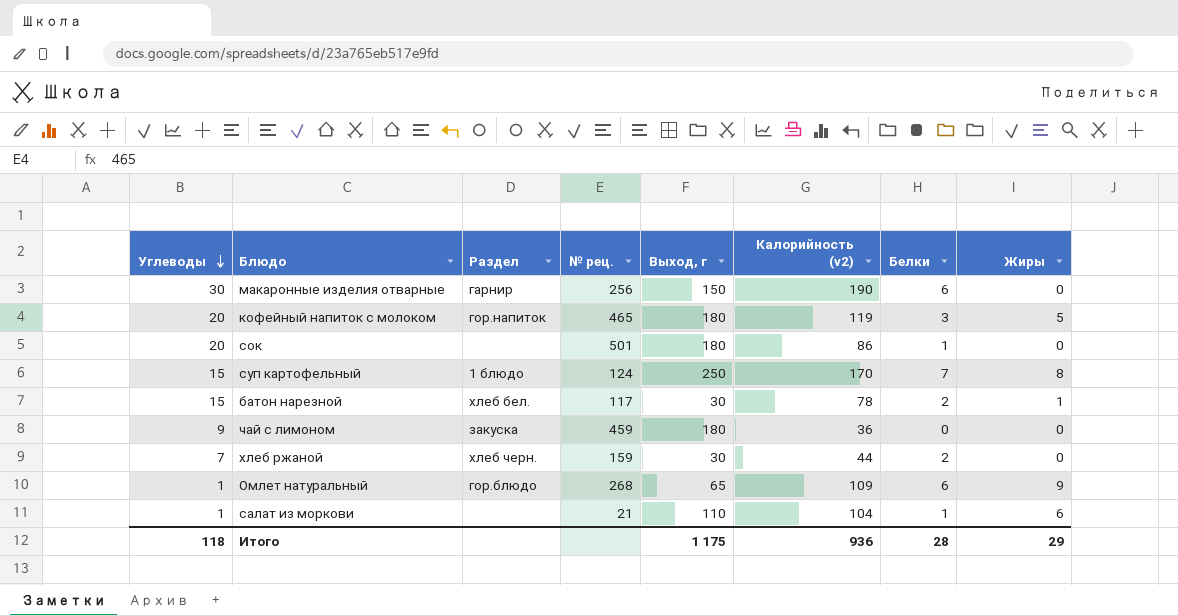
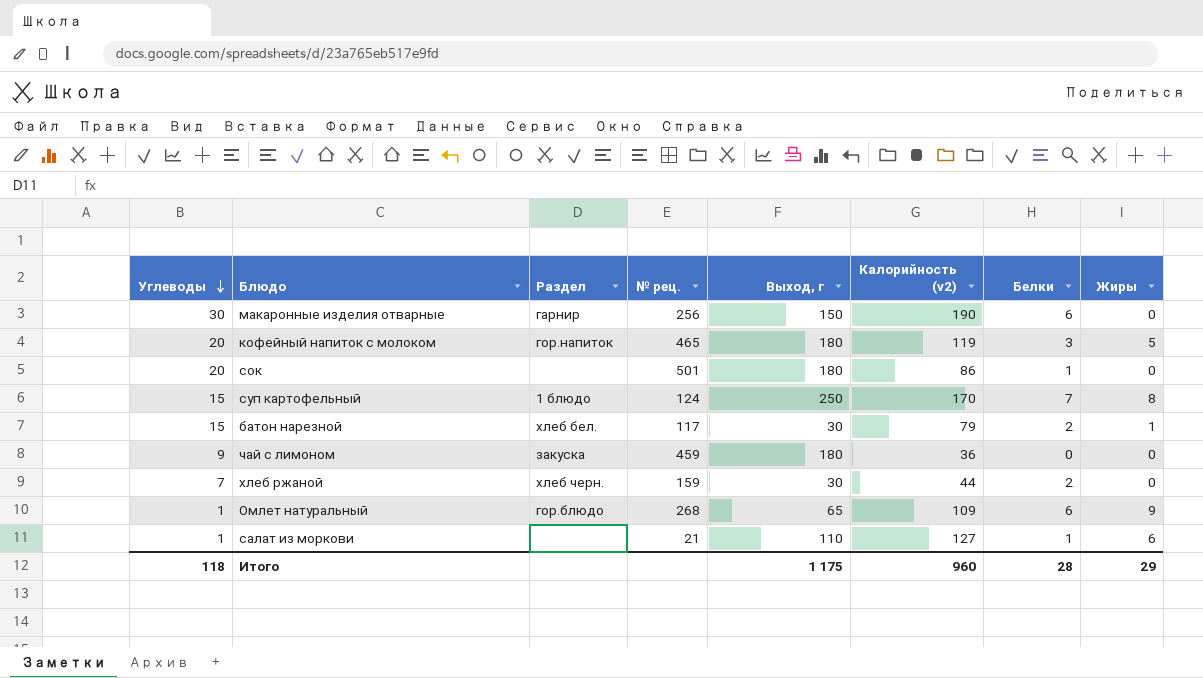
батон нарезной | Калорийность (v2): 78 -> 79
салат из моркови | Калорийность (v2): 104 -> 127
Итого | Калорийность (v2): 936 -> 960

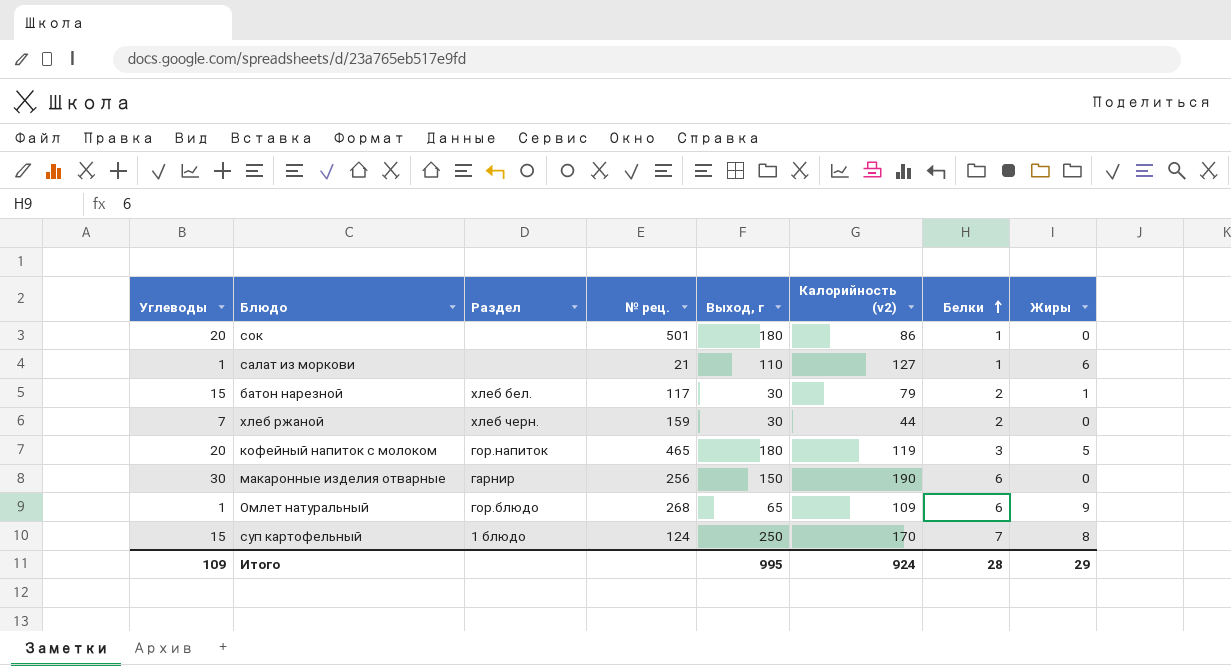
row order: Углеводы descending -> Белки ascending
row чай с лимоном: 9 | закуска | 459 | 180 | 36 | 0 | 0 -> none
Итого | Углеводы: 118 -> 109
Итого | Выход, г: 1 175 -> 995
Итого | Калорийность (v2): 960 -> 924

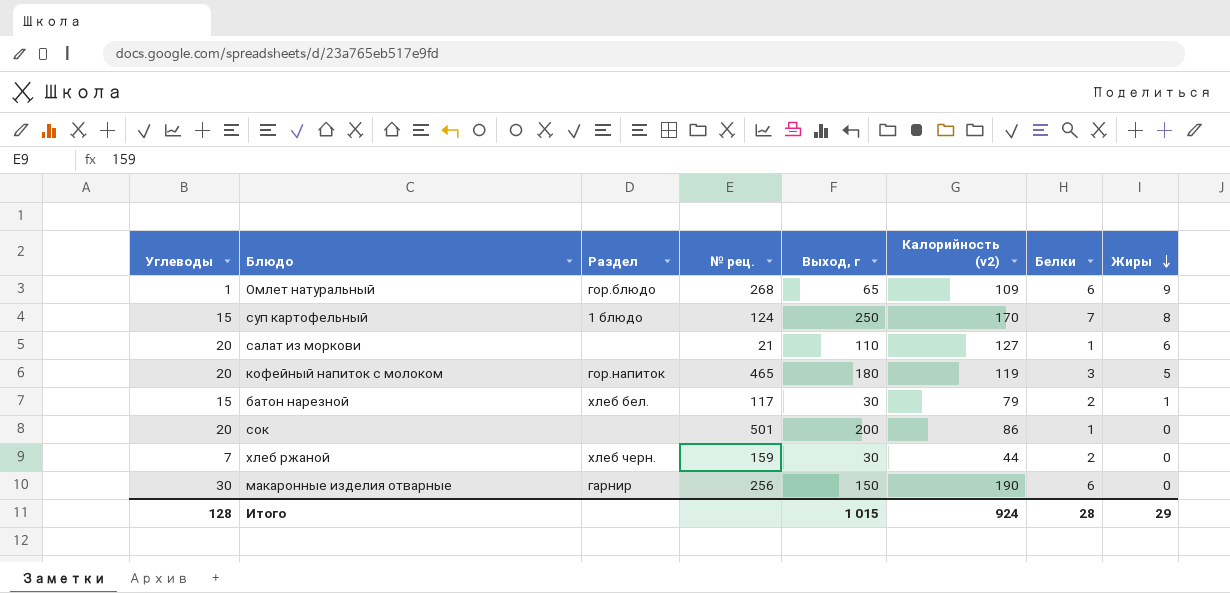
row order: Белки ascending -> Жиры descending
салат из моркови | Углеводы: 1 -> 20
сок | Выход, г: 180 -> 200
Итого | Углеводы: 109 -> 128
Итого | Выход, г: 995 -> 1 015

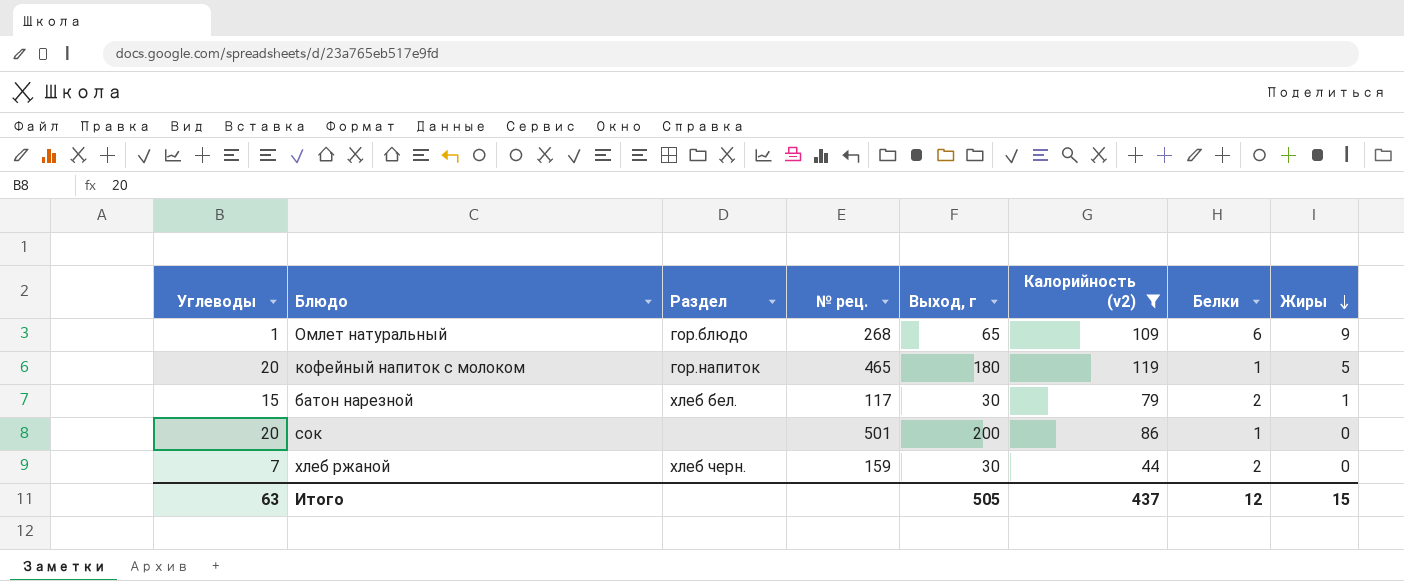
filter: none -> Калорийность (v2) <= 119
кофейный напиток с молоком | Белки: 3 -> 1
Итого | Углеводы: 128 -> 63
Итого | Выход, г: 1 015 -> 505
Итого | Калорийность (v2): 924 -> 437
Итого | Белки: 28 -> 12
Итого | Жиры: 29 -> 15

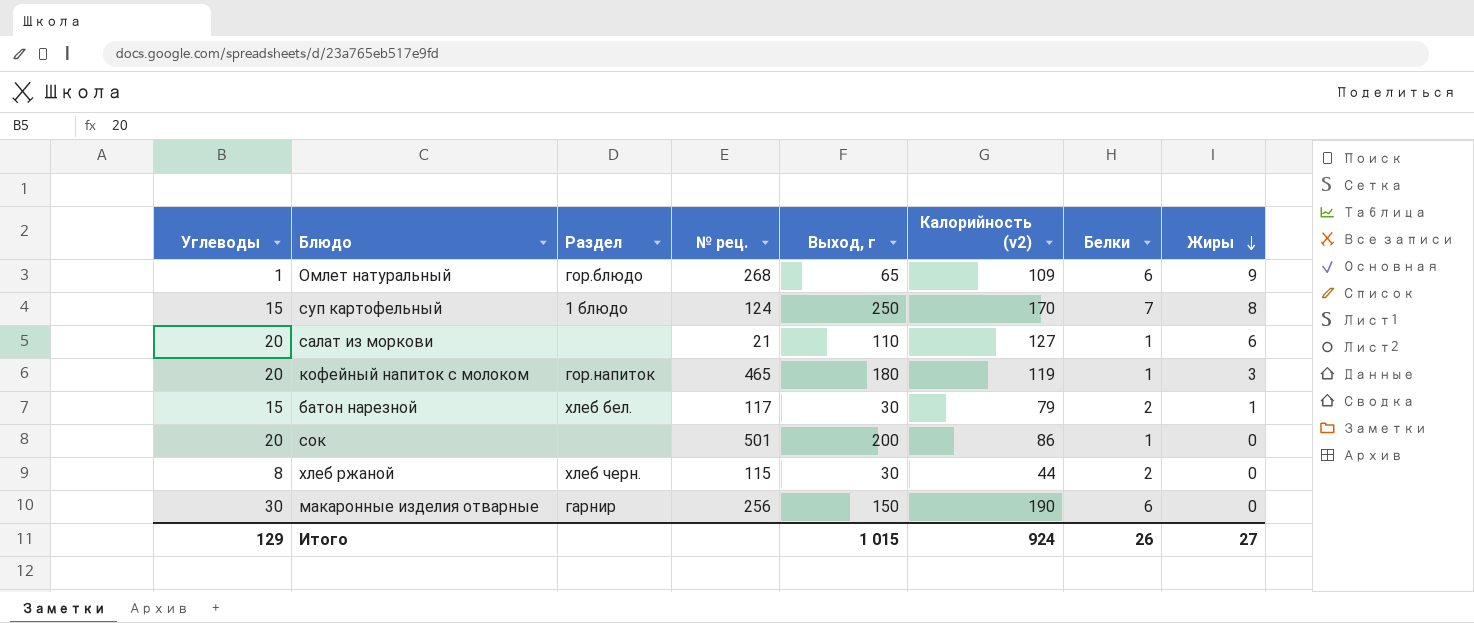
filter: Калорийность (v2) <= 119 -> none
кофейный напиток с молоком | Жиры: 5 -> 3
хлеб ржаной | Углеводы: 7 -> 8
хлеб ржаной | № рец.: 159 -> 115
Итого | Углеводы: 63 -> 129
Итого | Выход, г: 505 -> 1 015
Итого | Калорийность (v2): 437 -> 924
Итого | Белки: 12 -> 26
Итого | Жиры: 15 -> 27

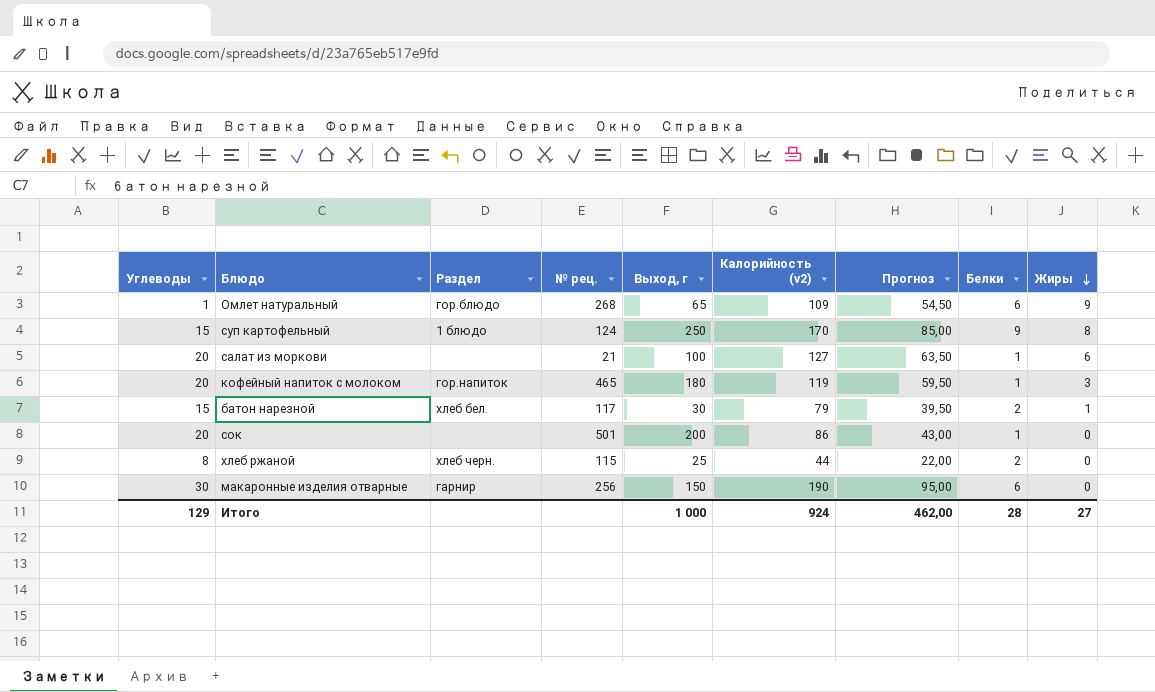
column Прогноз | formula: none -> [Калорийность (v2)] * 0,5
суп картофельный | Белки: 7 -> 9
салат из моркови | Выход, г: 110 -> 100
хлеб ржаной | Выход, г: 30 -> 25
Итого | Выход, г: 1 015 -> 1 000
Итого | Белки: 26 -> 28

